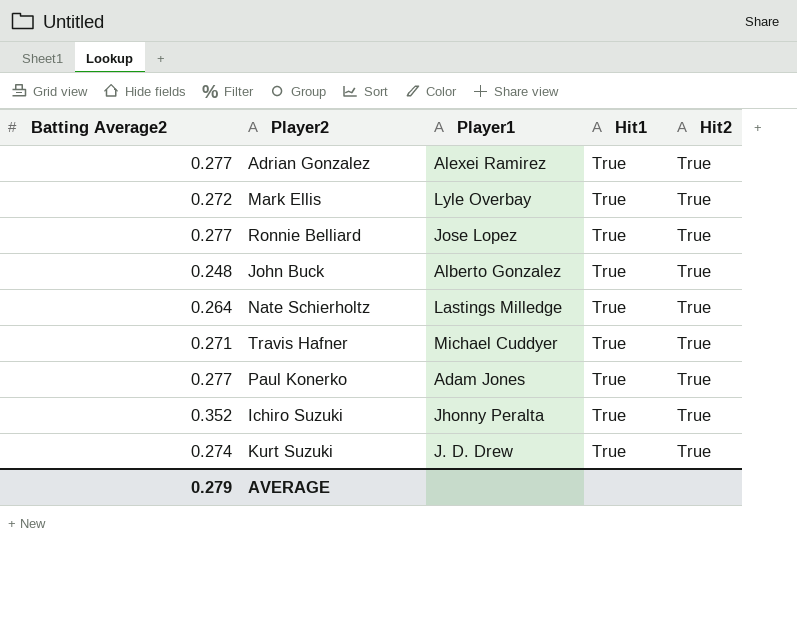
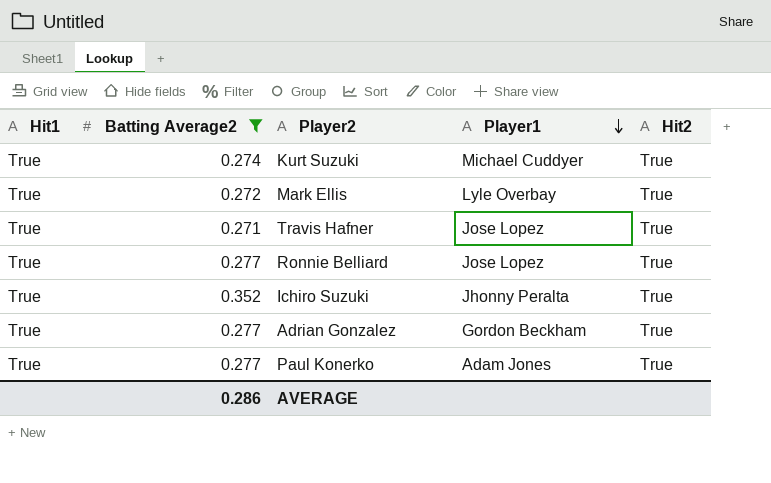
filter: none -> Batting Average2 >= 0.271
row order: none -> Player1 descending
column Hit1 | position: 4 -> 1
Kurt Suzuki | Player1: J. D. Drew -> Michael Cuddyer
Travis Hafner | Player1: Michael Cuddyer -> Jose Lopez
Adrian Gonzalez | Player1: Alexei Ramirez -> Gordon Beckham
AVERAGE | Batting Average2: 0.279 -> 0.286

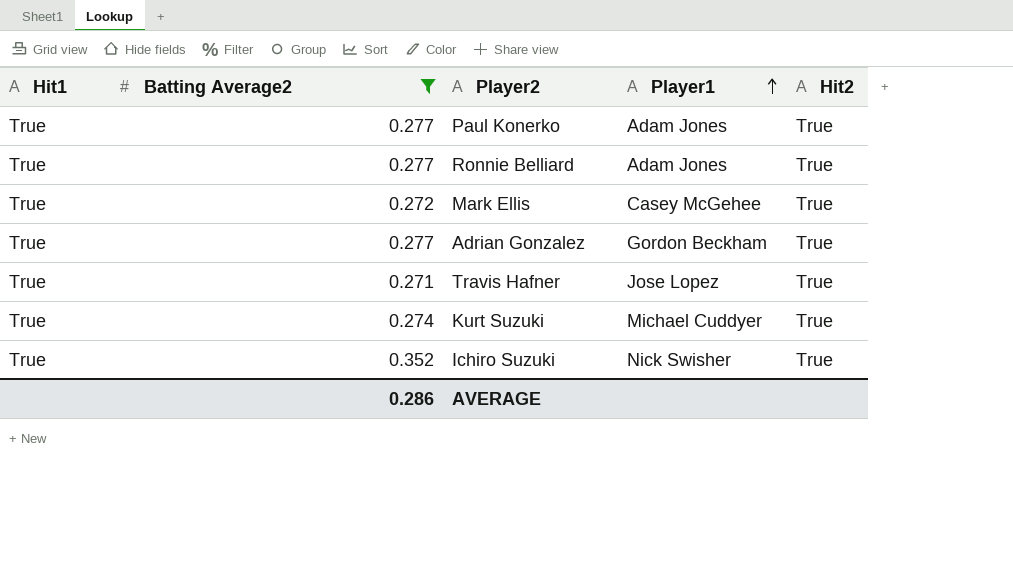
row order: Player1 descending -> Player1 ascending
Ronnie Belliard | Player1: Jose Lopez -> Adam Jones
Mark Ellis | Player1: Lyle Overbay -> Casey McGehee
Ichiro Suzuki | Player1: Jhonny Peralta -> Nick Swisher

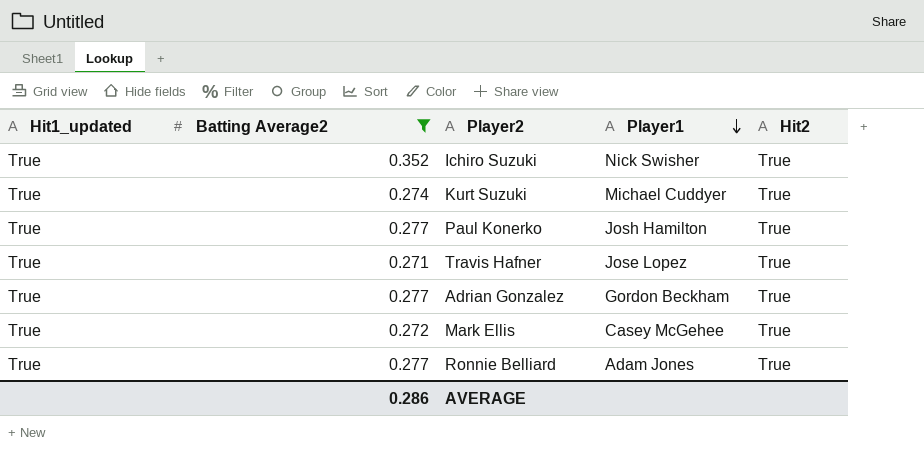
row order: Player1 ascending -> Player1 descending
column name: Hit1 -> Hit1_updated
Paul Konerko | Player1: Adam Jones -> Josh Hamilton

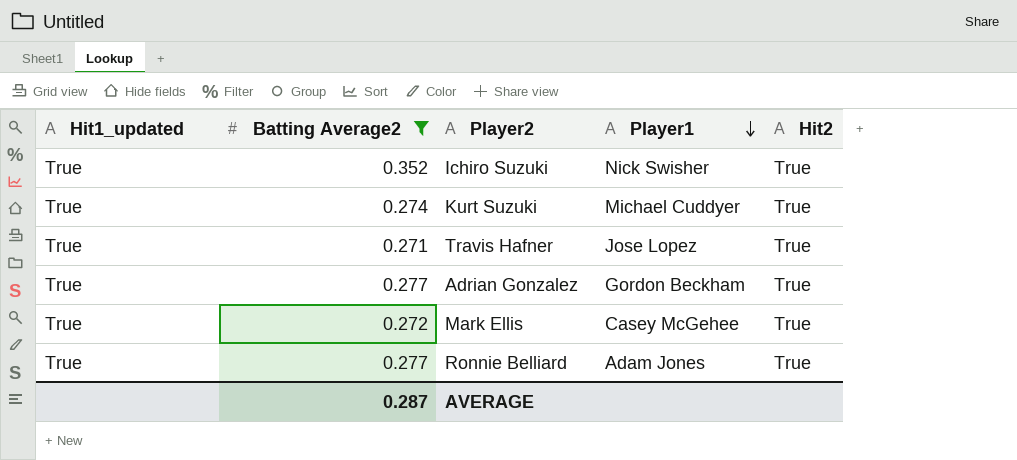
row Paul Konerko: True | 0.277 | Josh Hamilton | True -> none
AVERAGE | Batting Average2: 0.286 -> 0.287

